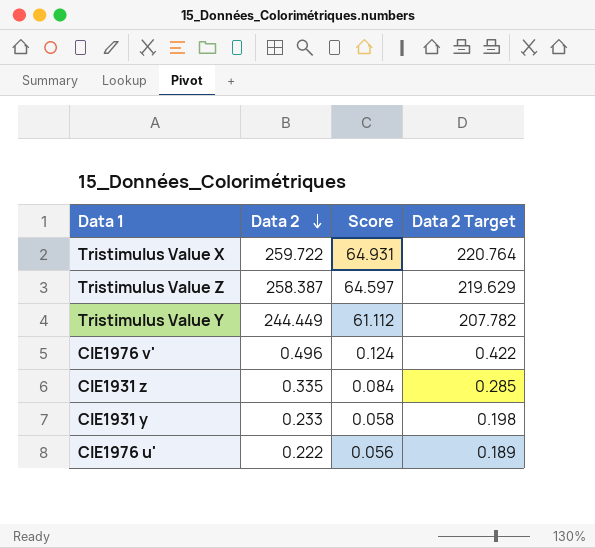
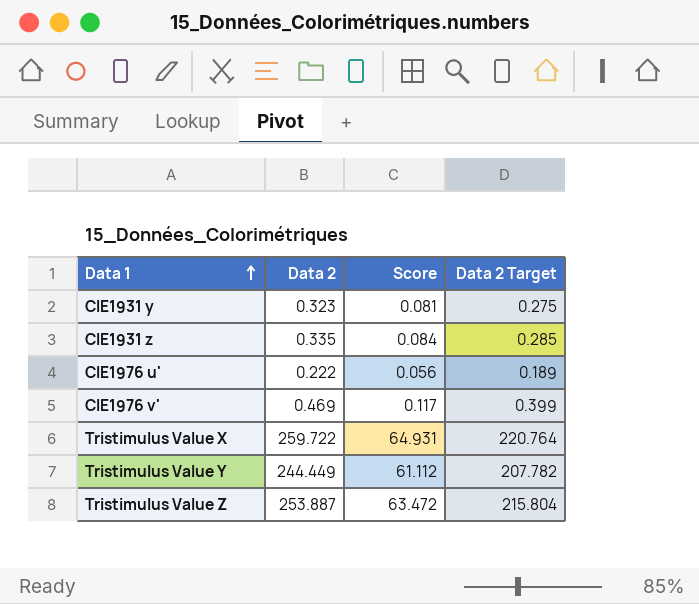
row order: Data 2 descending -> Data 1 ascending
CIE1931 y | Data 2: 0.233 -> 0.323
CIE1931 y | Score: 0.058 -> 0.081
CIE1931 y | Data 2 Target: 0.198 -> 0.275
CIE1976 v' | Data 2: 0.496 -> 0.469
CIE1976 v' | Score: 0.124 -> 0.117
CIE1976 v' | Data 2 Target: 0.422 -> 0.399
Tristimulus Value Z | Data 2: 258.387 -> 253.887
Tristimulus Value Z | Score: 64.597 -> 63.472
Tristimulus Value Z | Data 2 Target: 219.629 -> 215.804

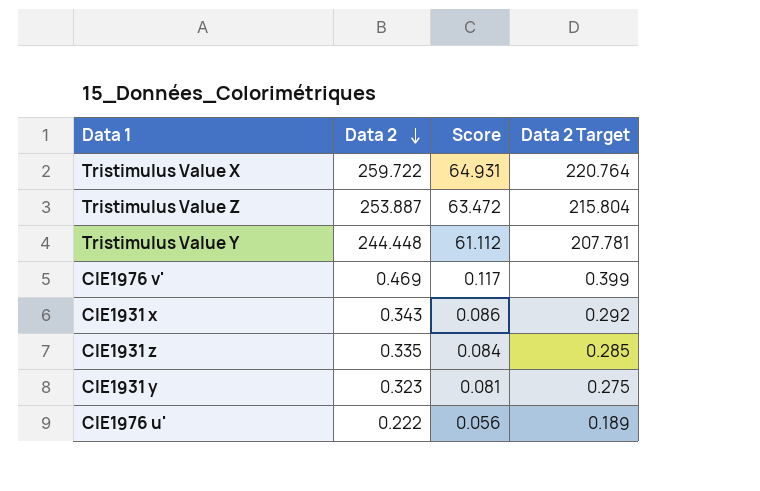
row order: Data 1 ascending -> Data 2 descending
Tristimulus Value Y | Data 2: 244.449 -> 244.448
Tristimulus Value Y | Data 2 Target: 207.782 -> 207.781
row CIE1931 x: none -> 0.343 | 0.086 | 0.292

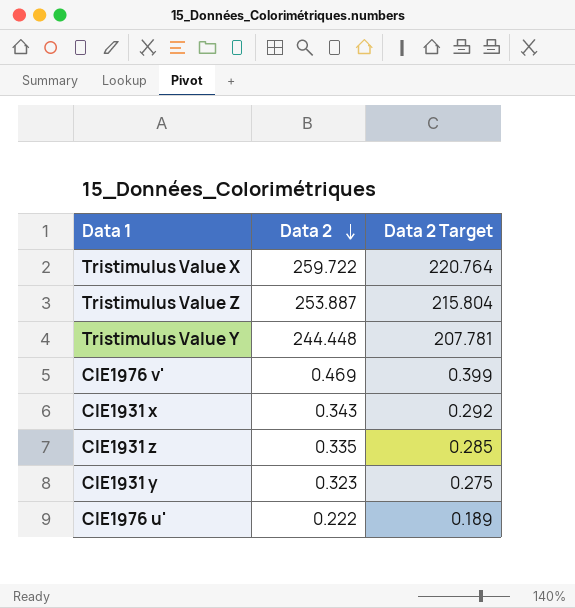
column Score | formula: [Data 2] * 0.25 -> none

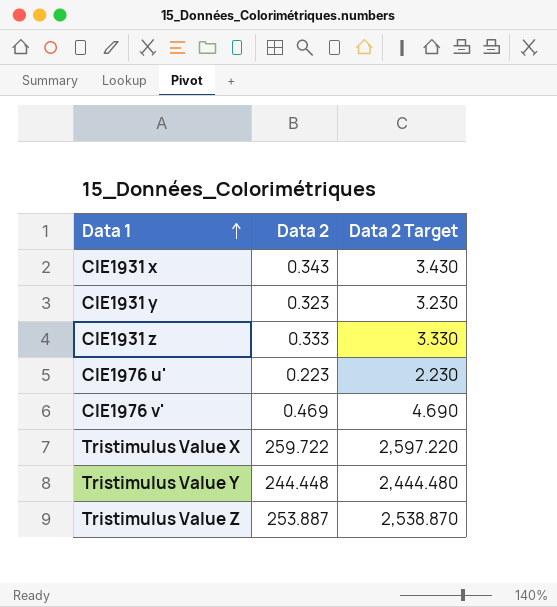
row order: Data 2 descending -> Data 1 ascending
column Data 2 Target | formula: [Data 2] * 0.85 -> [Data 2] * 10
CIE1931 z | Data 2: 0.335 -> 0.333
CIE1976 u' | Data 2: 0.222 -> 0.223

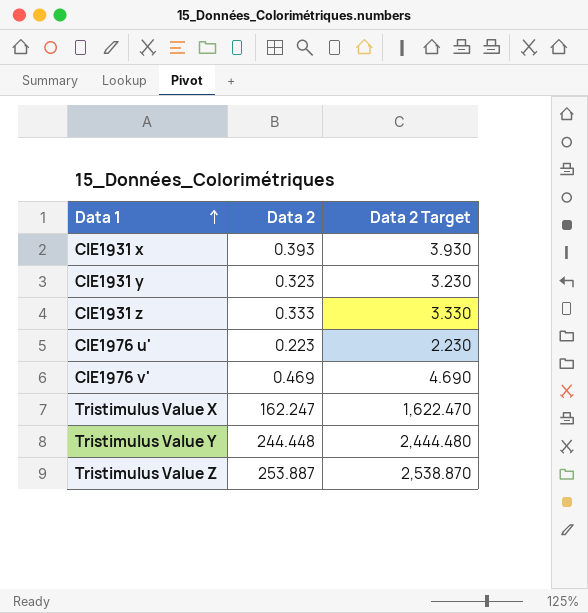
CIE1931 x | Data 2: 0.343 -> 0.393
CIE1931 x | Data 2 Target: 3.430 -> 3.930
Tristimulus Value X | Data 2: 259.722 -> 162.247
Tristimulus Value X | Data 2 Target: 2,597.220 -> 1,622.470

